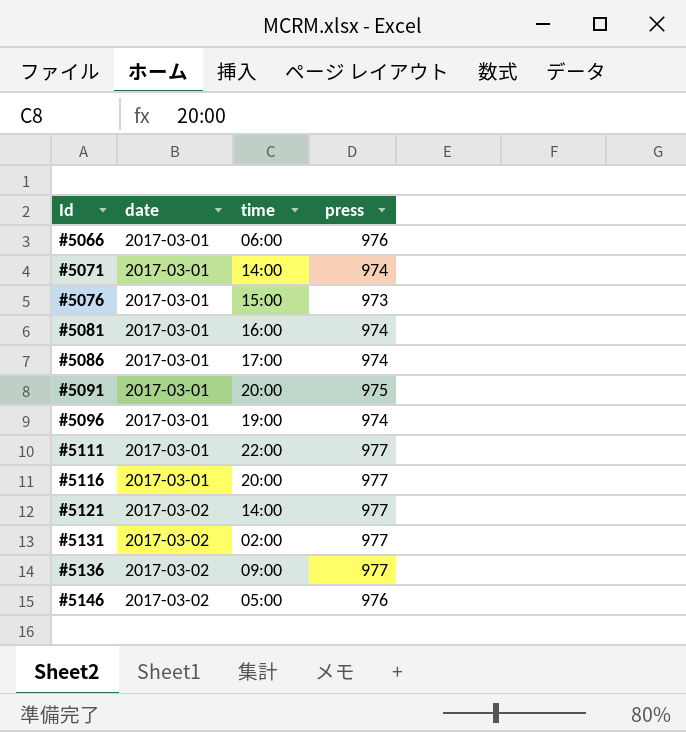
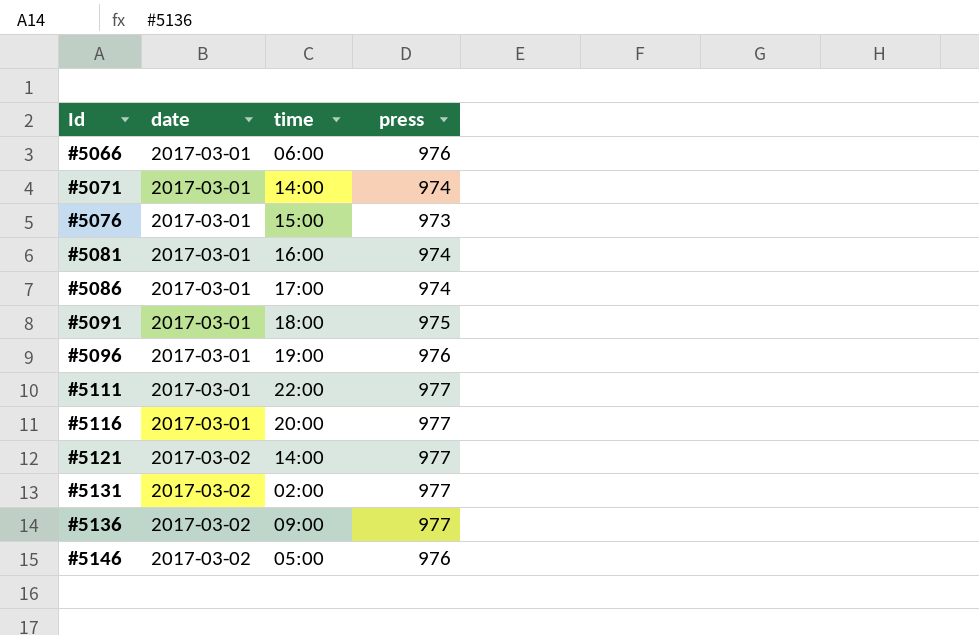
#5091 | time: 20:00 -> 18:00
#5096 | press: 974 -> 976

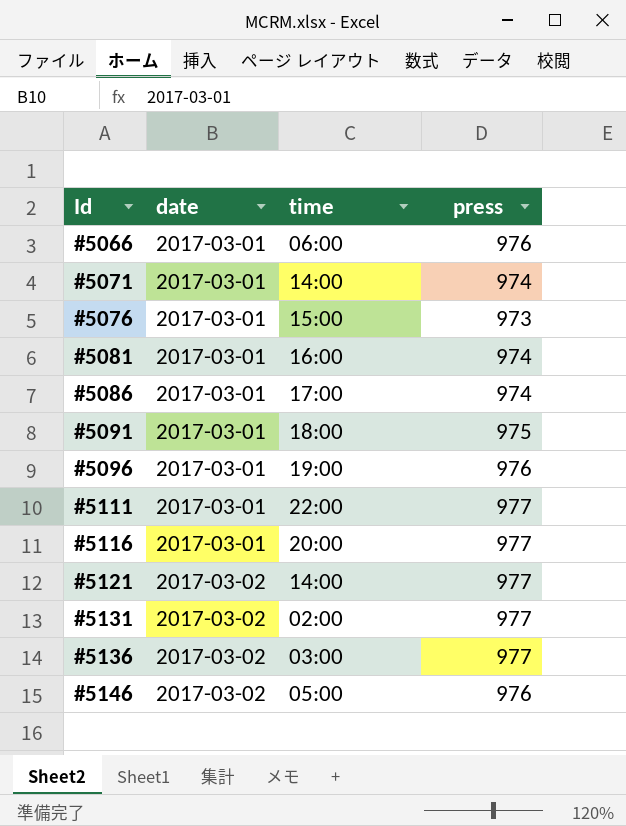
#5136 | time: 09:00 -> 03:00

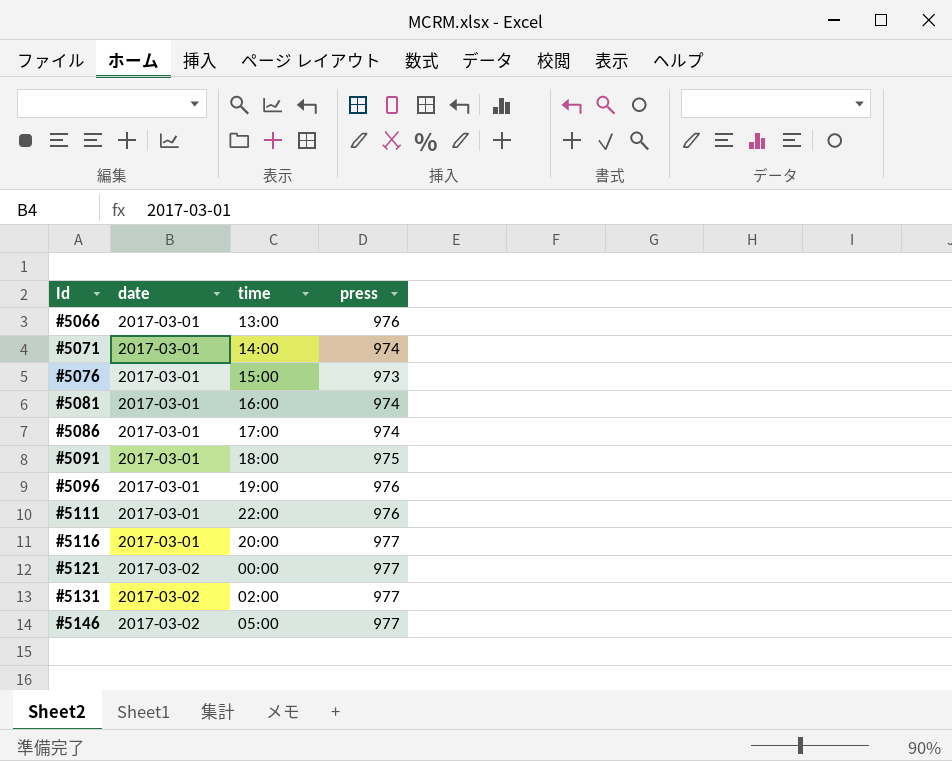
row #5136: 2017-03-02 | 03:00 | 977 -> none
#5066 | time: 06:00 -> 13:00
#5111 | press: 977 -> 976
#5121 | time: 14:00 -> 00:00
#5146 | press: 976 -> 977

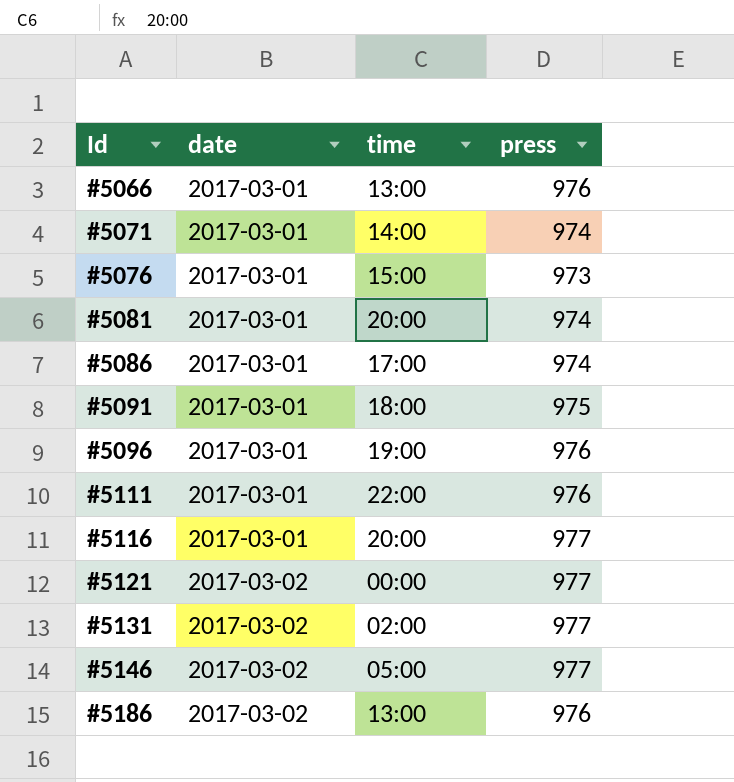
#5081 | time: 16:00 -> 20:00
row #5186: none -> 2017-03-02 | 13:00 | 976

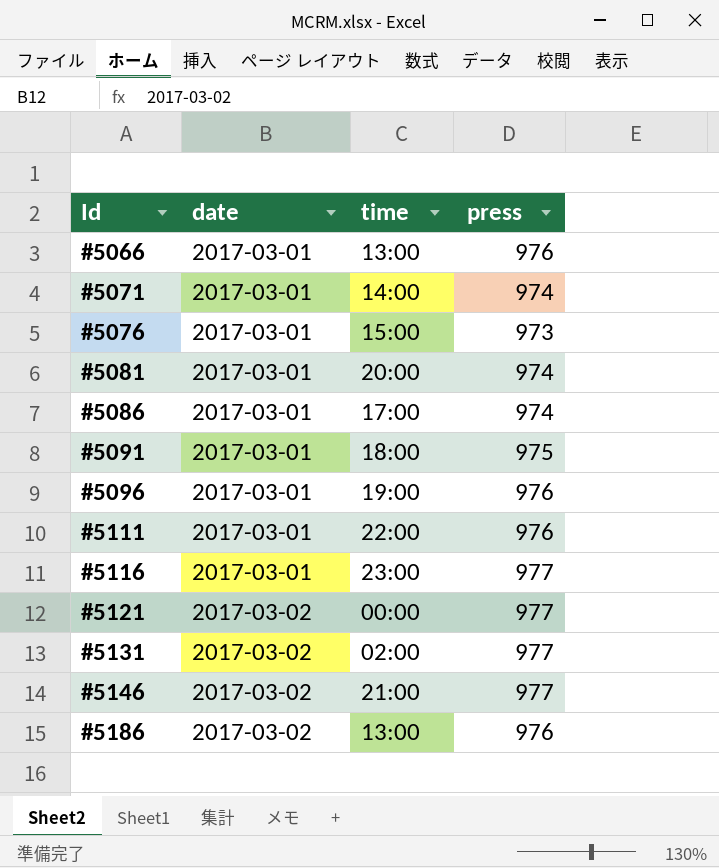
#5116 | time: 20:00 -> 23:00
#5146 | time: 05:00 -> 21:00

